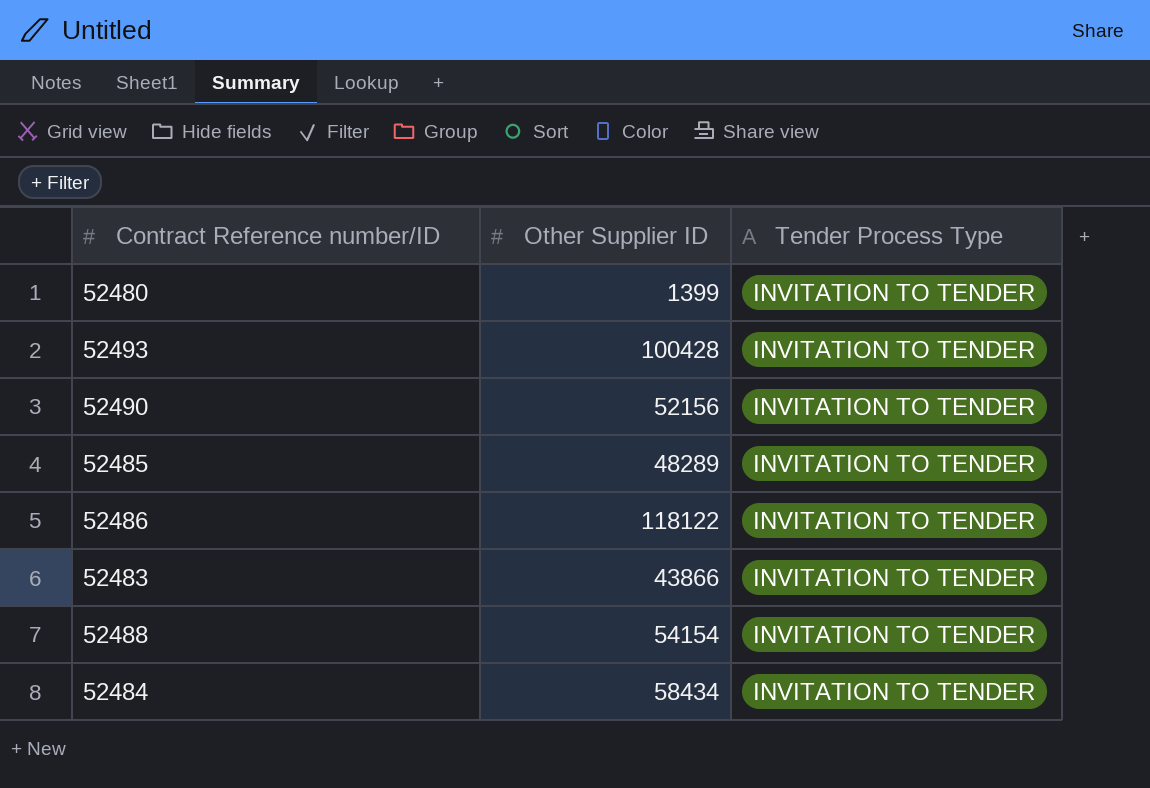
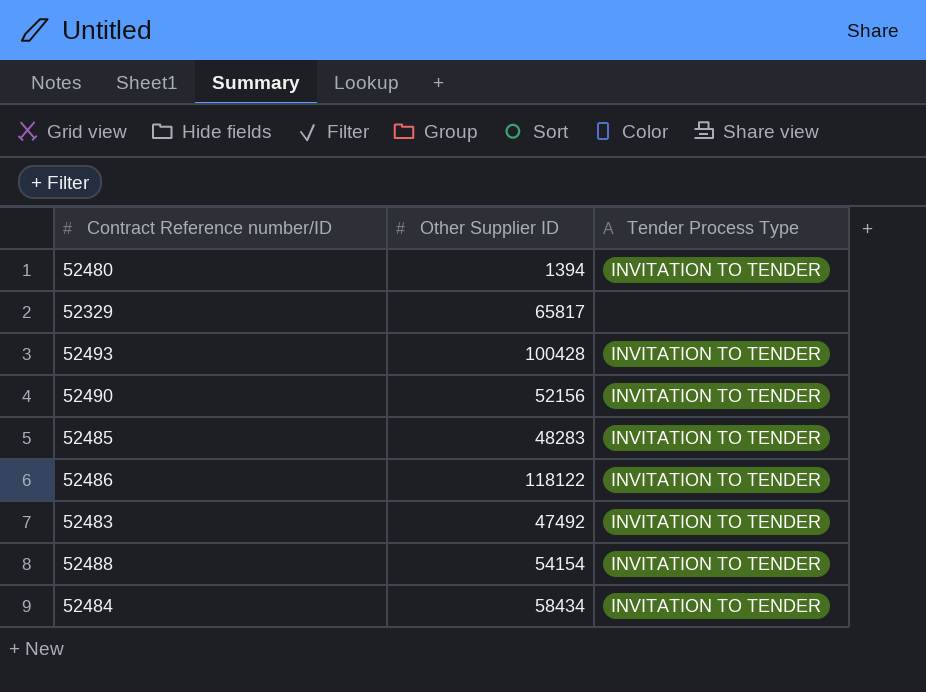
52480 | Other Supplier ID: 1399 -> 1394
row 52329: none -> 65817 | none
52485 | Other Supplier ID: 48289 -> 48283
52483 | Other Supplier ID: 43866 -> 47492

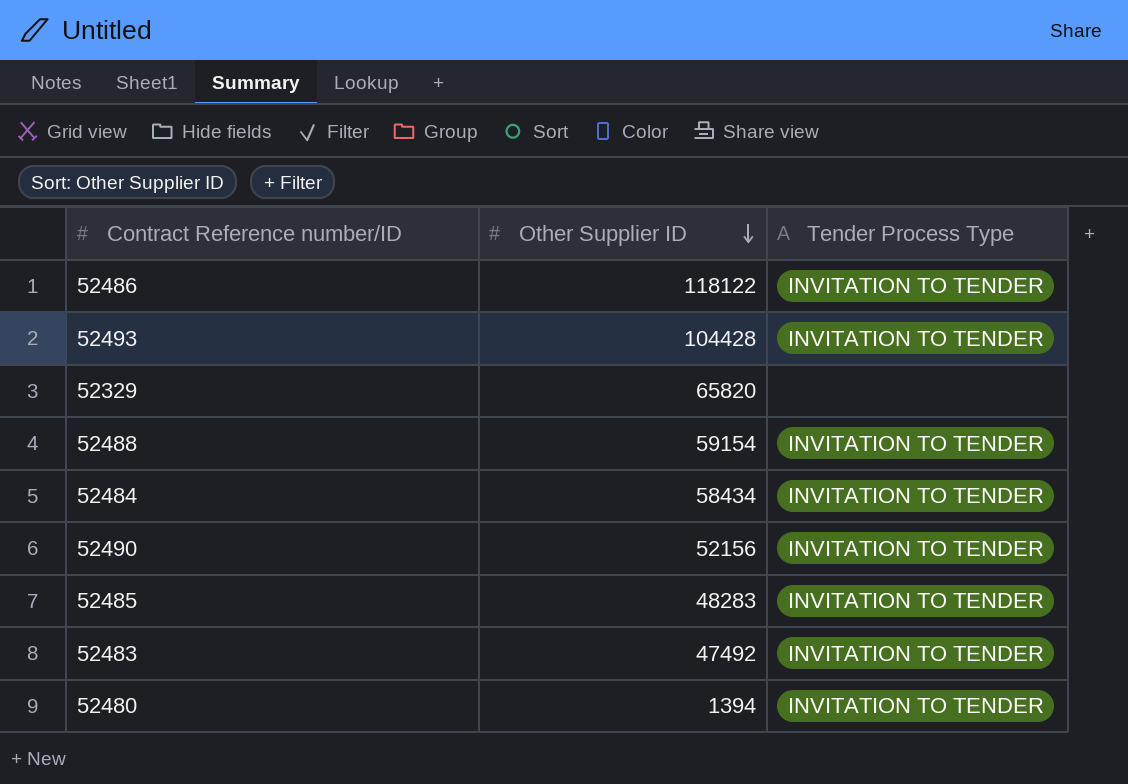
row order: none -> Other Supplier ID descending
52493 | Other Supplier ID: 100428 -> 104428
52329 | Other Supplier ID: 65817 -> 65820
52488 | Other Supplier ID: 54154 -> 59154

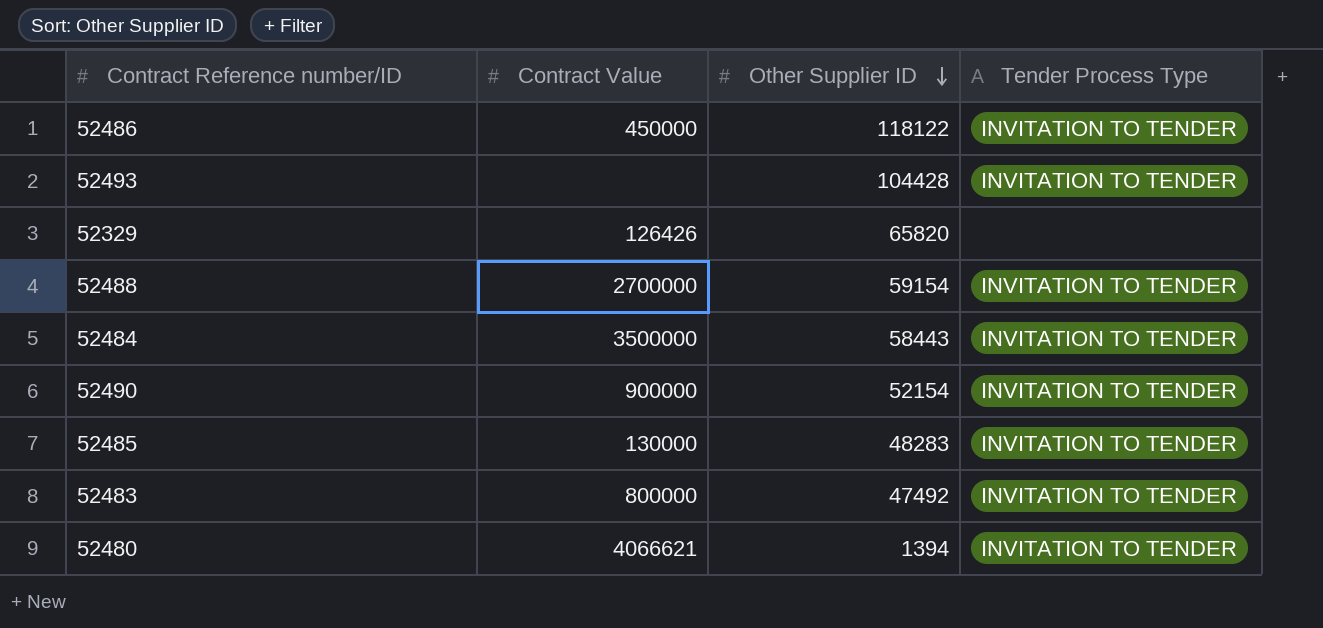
column Contract Value | position: none -> 2
52484 | Other Supplier ID: 58434 -> 58443
52490 | Other Supplier ID: 52156 -> 52154

